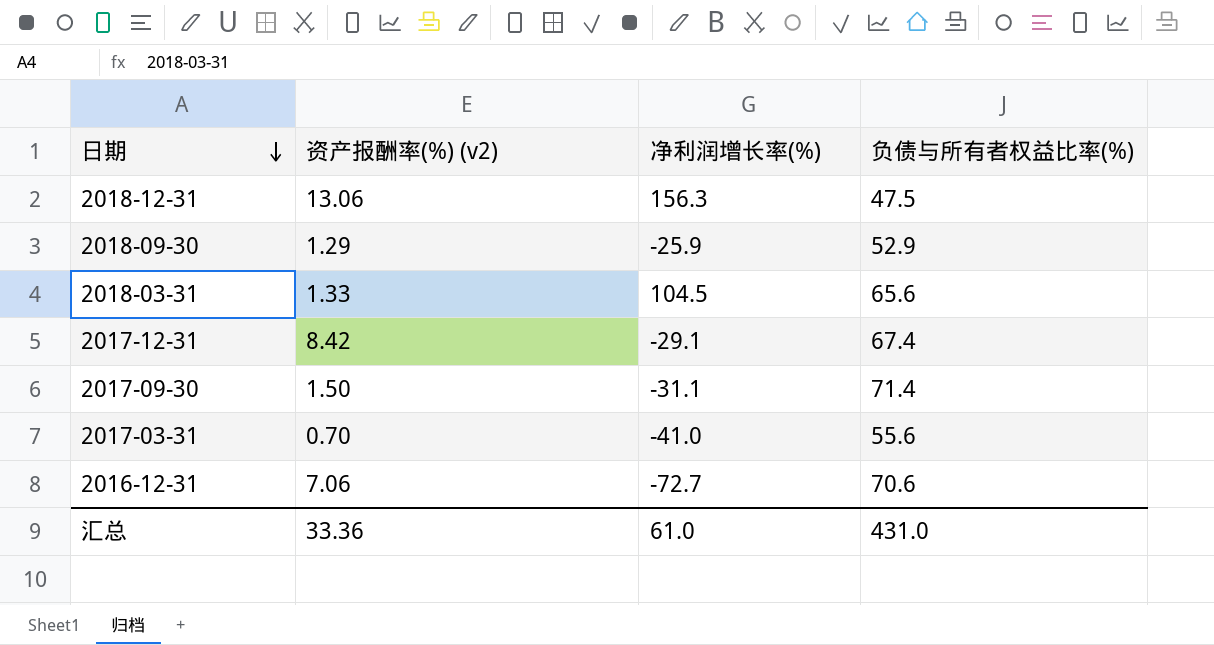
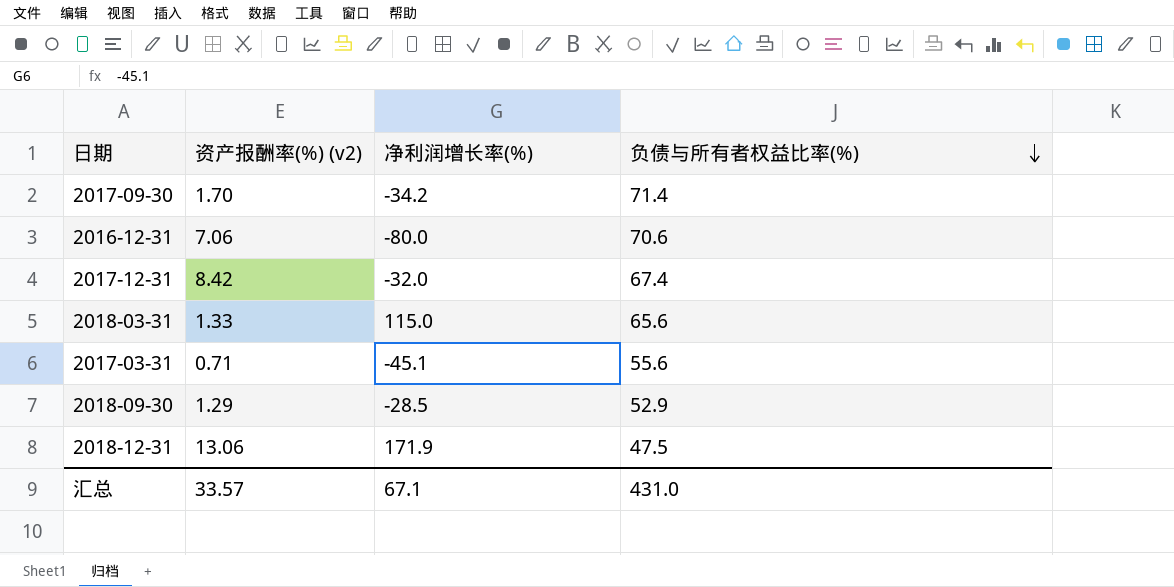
row order: 日期 descending -> 负债与所有者权益比率(%) descending
2017-09-30 | 资产报酬率(%) (v2): 1.50 -> 1.70
2017-09-30 | 净利润增长率(%): -31.1 -> -34.2
2016-12-31 | 净利润增长率(%): -72.7 -> -80.0
2017-12-31 | 净利润增长率(%): -29.1 -> -32.0
2018-03-31 | 净利润增长率(%): 104.5 -> 115.0
2017-03-31 | 资产报酬率(%) (v2): 0.70 -> 0.71
2017-03-31 | 净利润增长率(%): -41.0 -> -45.1
2018-09-30 | 净利润增长率(%): -25.9 -> -28.5
2018-12-31 | 净利润增长率(%): 156.3 -> 171.9
汇总 | 资产报酬率(%) (v2): 33.36 -> 33.57
汇总 | 净利润增长率(%): 61.0 -> 67.1

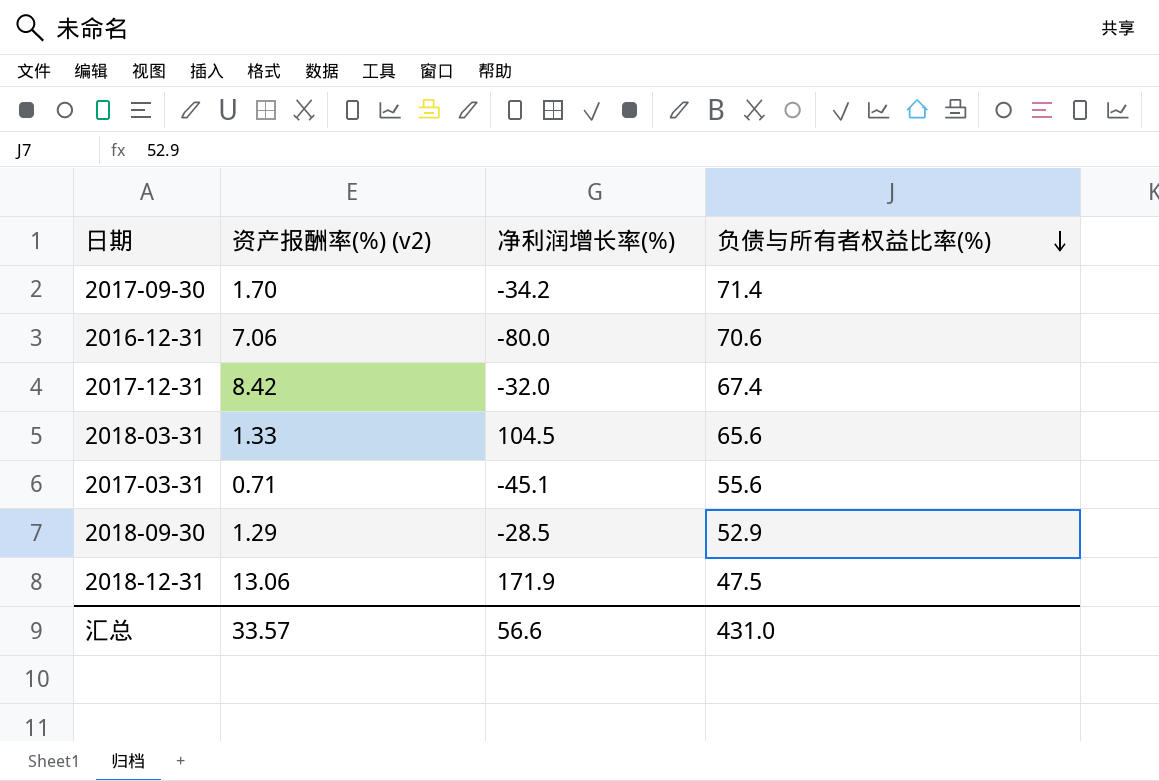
2018-03-31 | 净利润增长率(%): 115.0 -> 104.5
汇总 | 净利润增长率(%): 67.1 -> 56.6

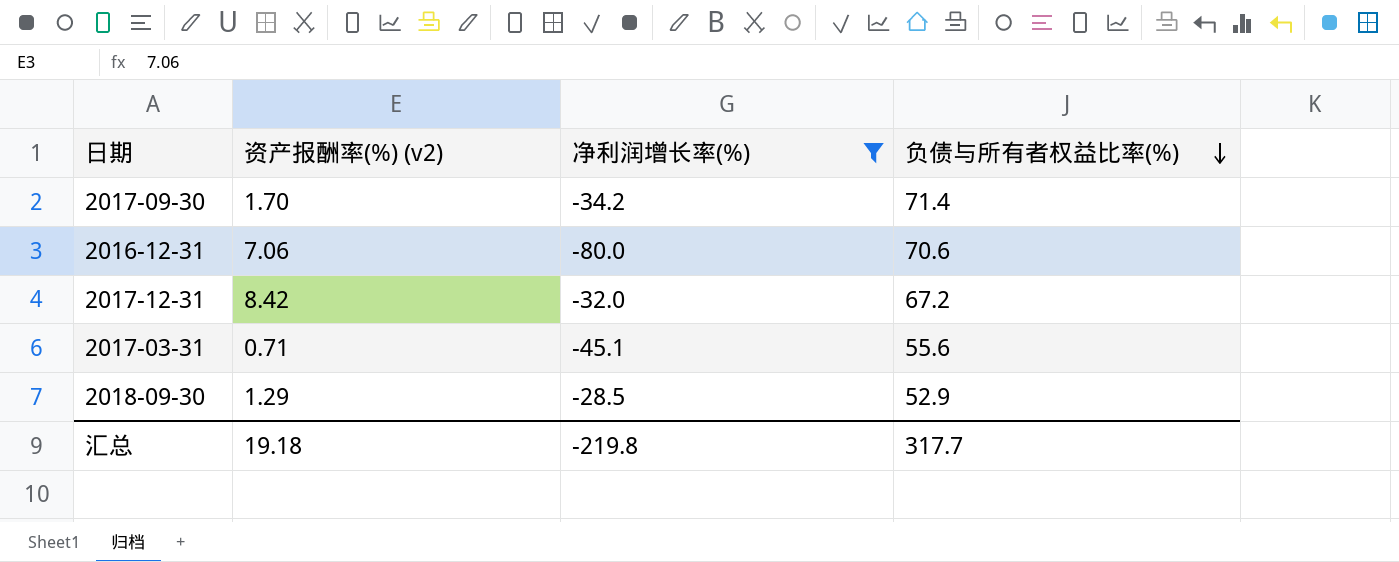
filter: none -> 净利润增长率(%) <= -28.5
2017-12-31 | 负债与所有者权益比率(%): 67.4 -> 67.2
汇总 | 资产报酬率(%) (v2): 33.57 -> 19.18
汇总 | 净利润增长率(%): 56.6 -> -219.8
汇总 | 负债与所有者权益比率(%): 431.0 -> 317.7

